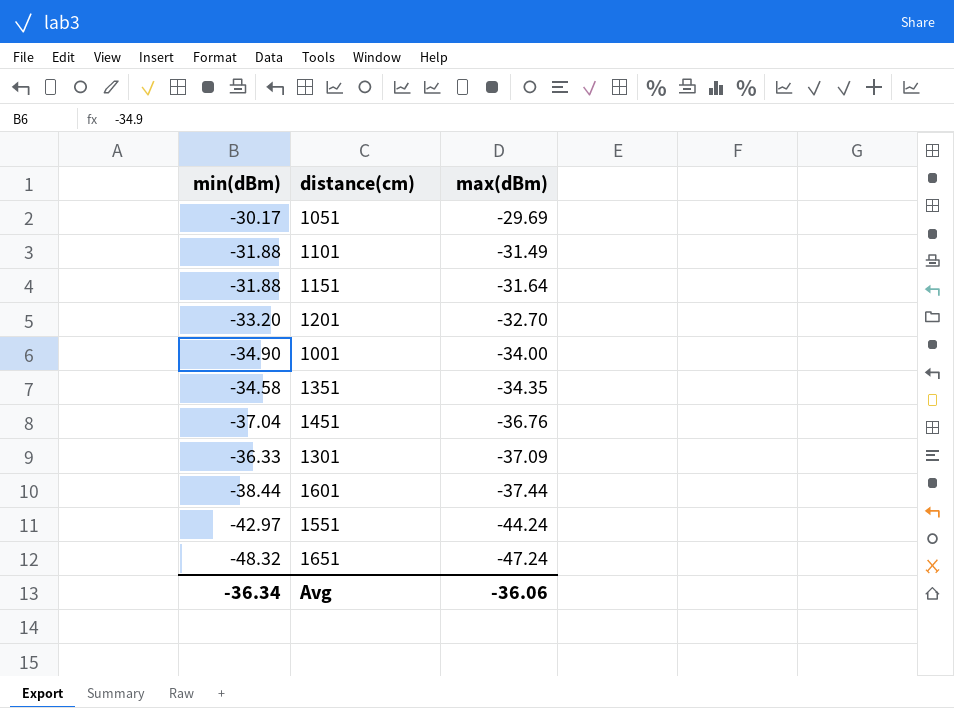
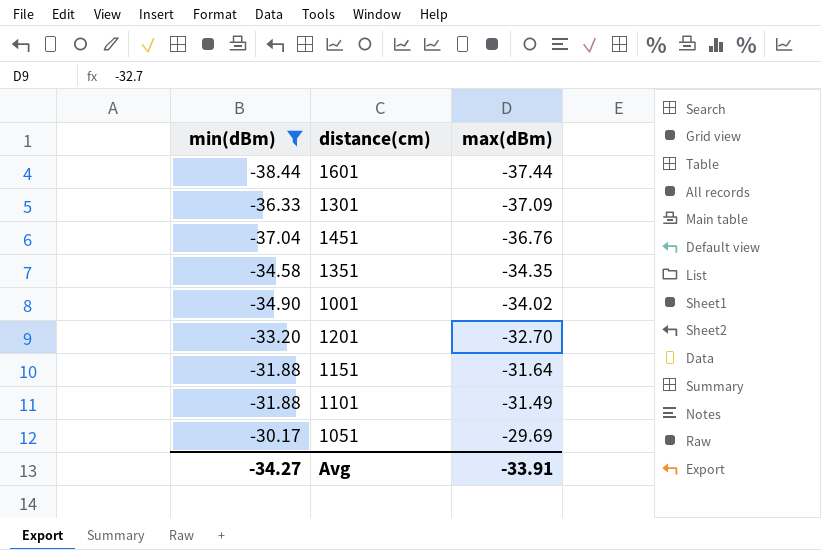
filter: none -> min(dBm) >= -38.44
row order: max(dBm) descending -> max(dBm) ascending
1001 | max(dBm): -34.00 -> -34.02
Avg | min(dBm): -36.34 -> -34.27
Avg | max(dBm): -36.06 -> -33.91

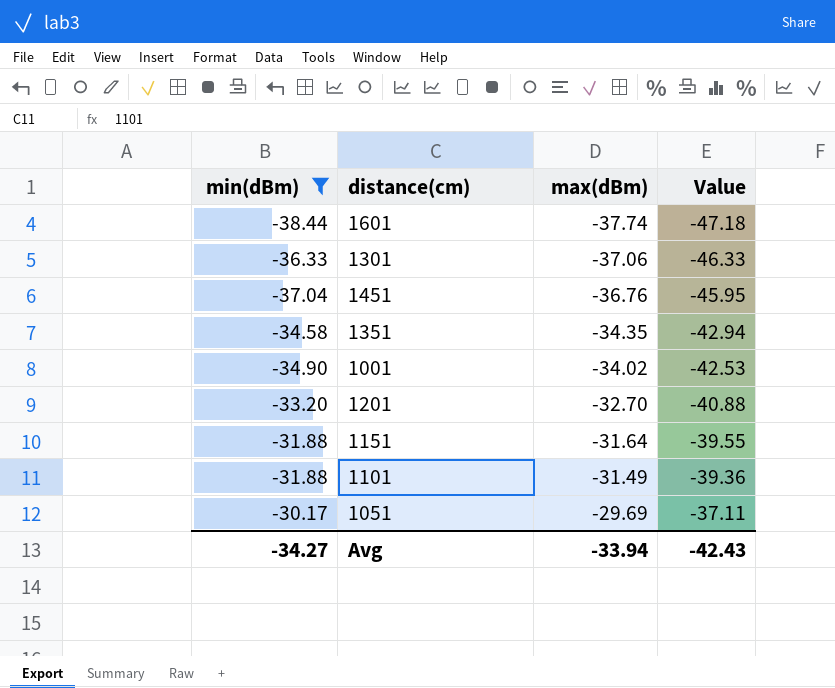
column Value | formula: none -> [max(dBm)] * 1.25
1601 | max(dBm): -37.44 -> -37.74
1301 | max(dBm): -37.09 -> -37.06
Avg | max(dBm): -33.91 -> -33.94

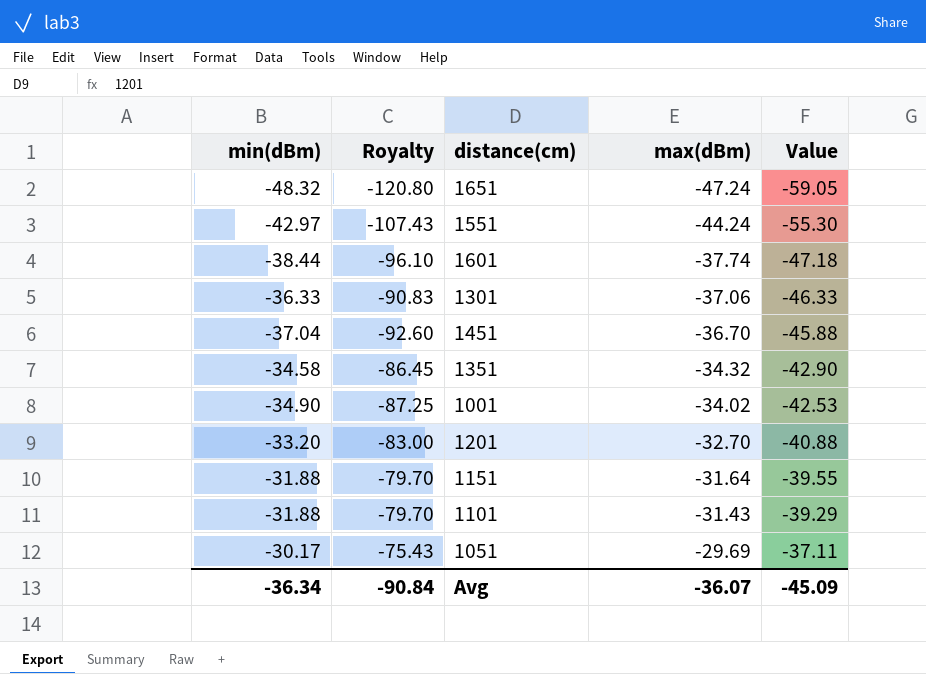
filter: min(dBm) >= -38.44 -> none
column Royalty | formula: none -> [min(dBm)] * 2.5
1451 | max(dBm): -36.76 -> -36.70
1451 | Value: -45.95 -> -45.88
1351 | max(dBm): -34.35 -> -34.32
1351 | Value: -42.94 -> -42.90
1101 | max(dBm): -31.49 -> -31.43
1101 | Value: -39.36 -> -39.29
Avg | min(dBm): -34.27 -> -36.34
Avg | max(dBm): -33.94 -> -36.07
Avg | Value: -42.43 -> -45.09

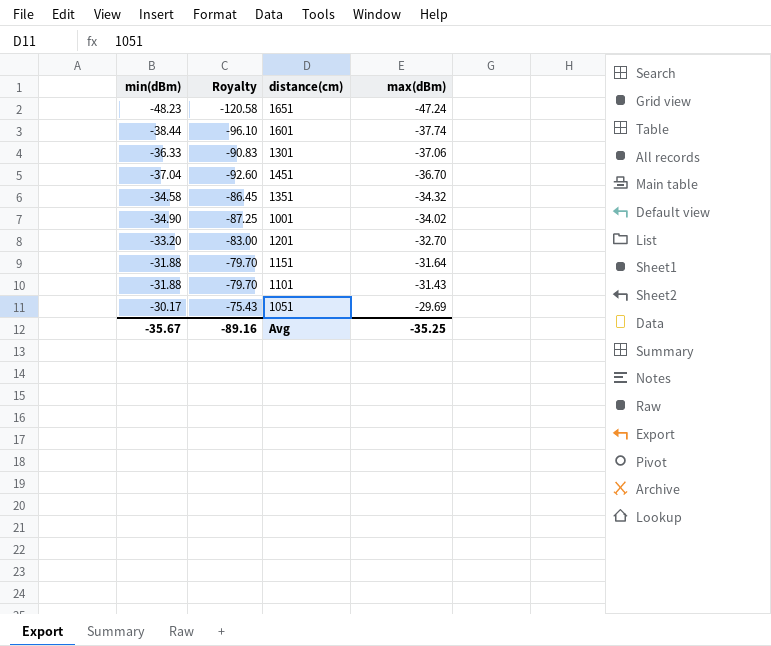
column Value | formula: [max(dBm)] * 1.25 -> none
row 1551: -42.97 | -107.43 | -44.24 | -55.30 -> none
1651 | min(dBm): -48.32 -> -48.23
1651 | Royalty: -120.80 -> -120.58
Avg | min(dBm): -36.34 -> -35.67
Avg | Royalty: -90.84 -> -89.16
Avg | max(dBm): -36.07 -> -35.25

